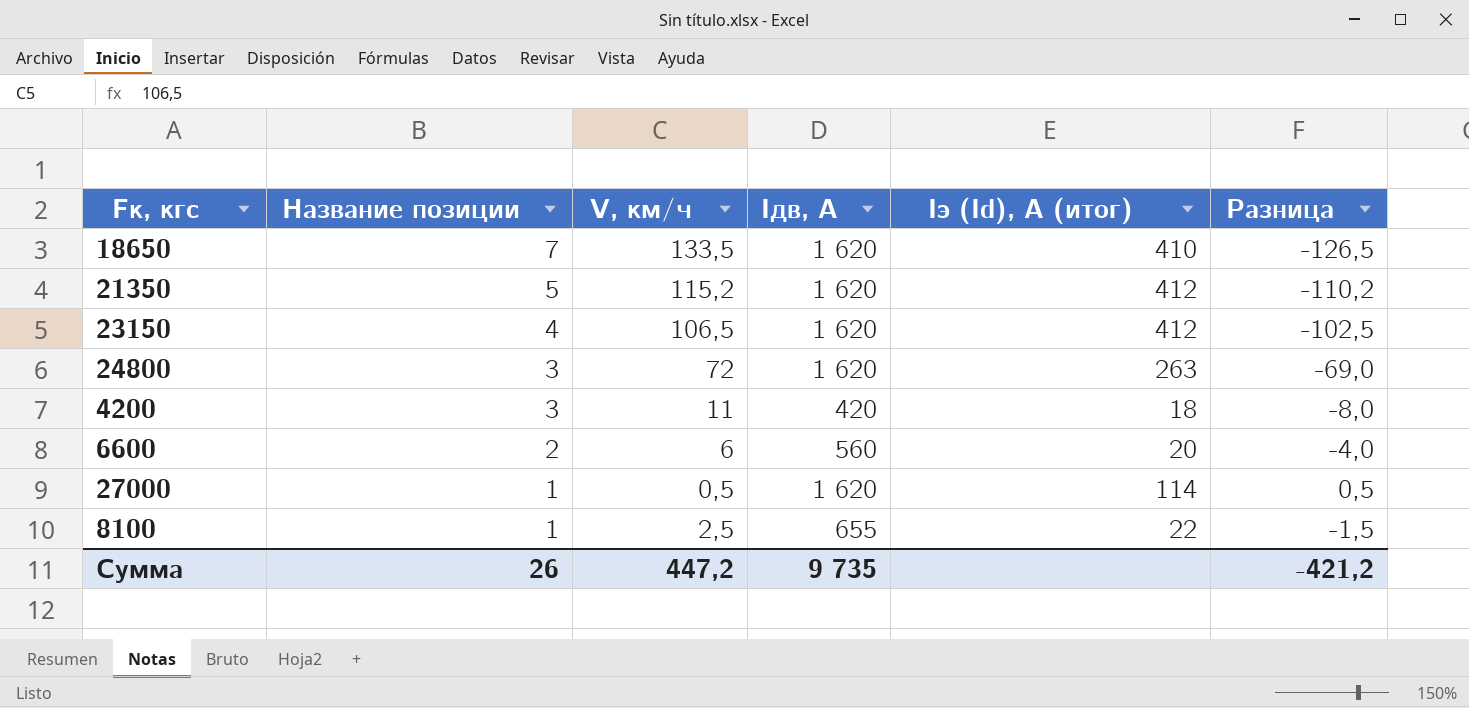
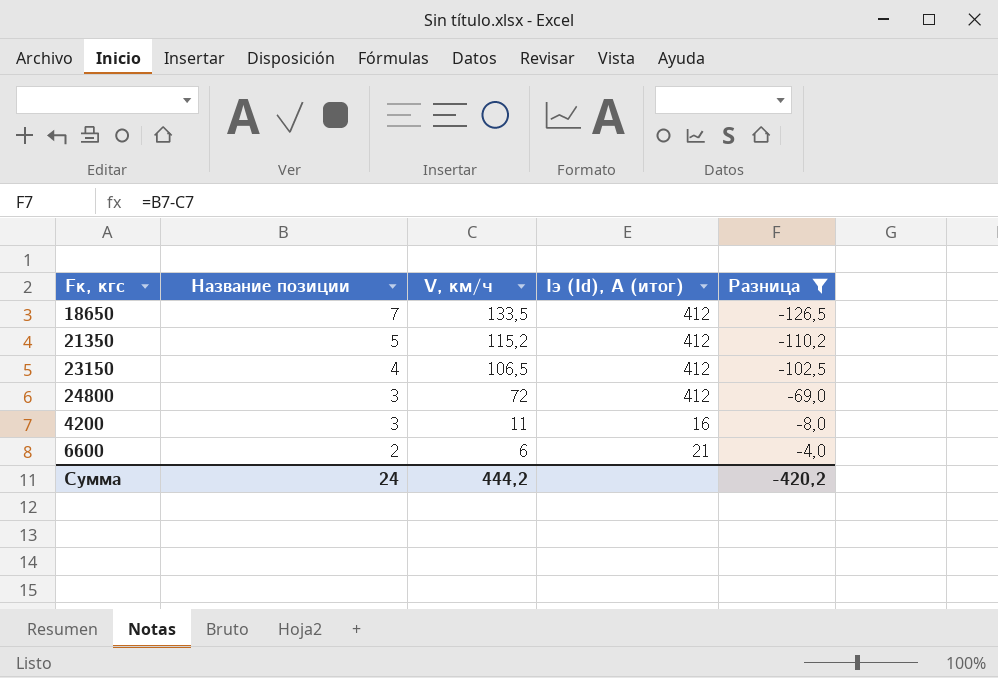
filter: none -> Разница <= -4,0
column Iдв, А | position: 4 -> none
18650 | Iэ (Id), А (итог): 410 -> 412
24800 | Iэ (Id), А (итог): 263 -> 412
4200 | Iэ (Id), А (итог): 18 -> 16
6600 | Iэ (Id), А (итог): 20 -> 21
Сумма | Название позиции: 26 -> 24
Сумма | V, км/ч: 447,2 -> 444,2
Сумма | Разница: -421,2 -> -420,2

